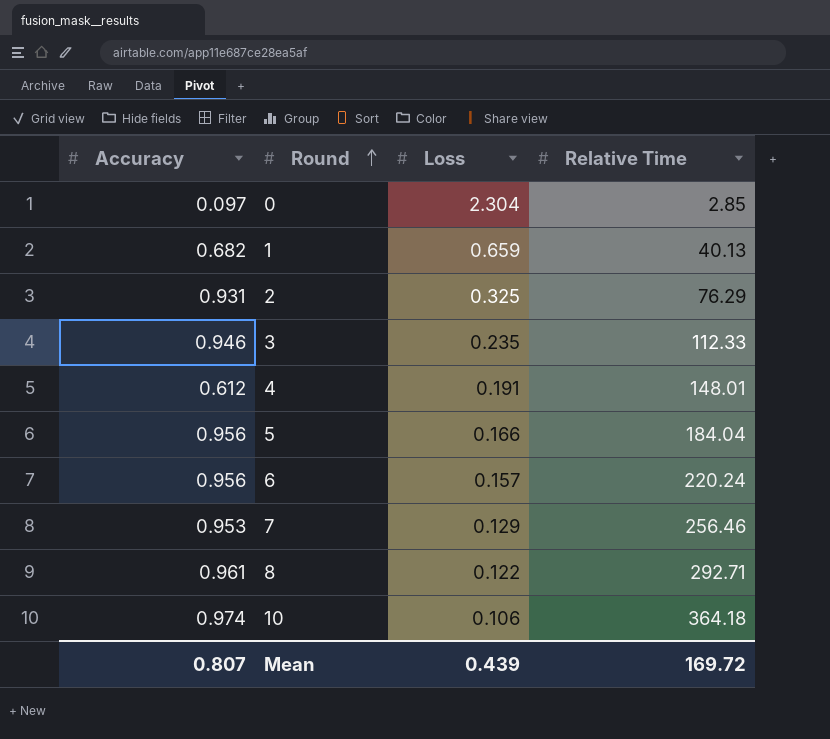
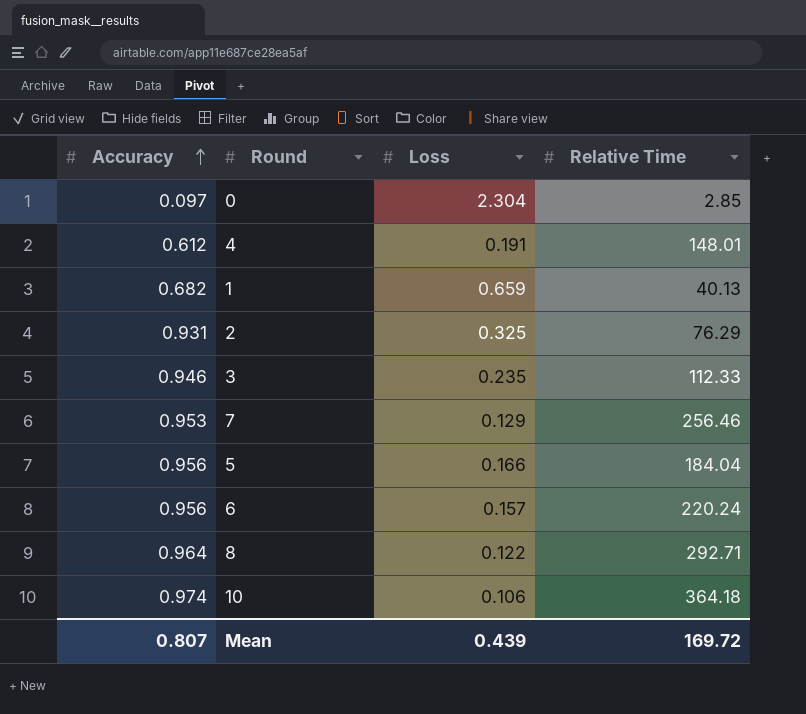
row order: Round ascending -> Accuracy ascending
8 | Accuracy: 0.961 -> 0.964

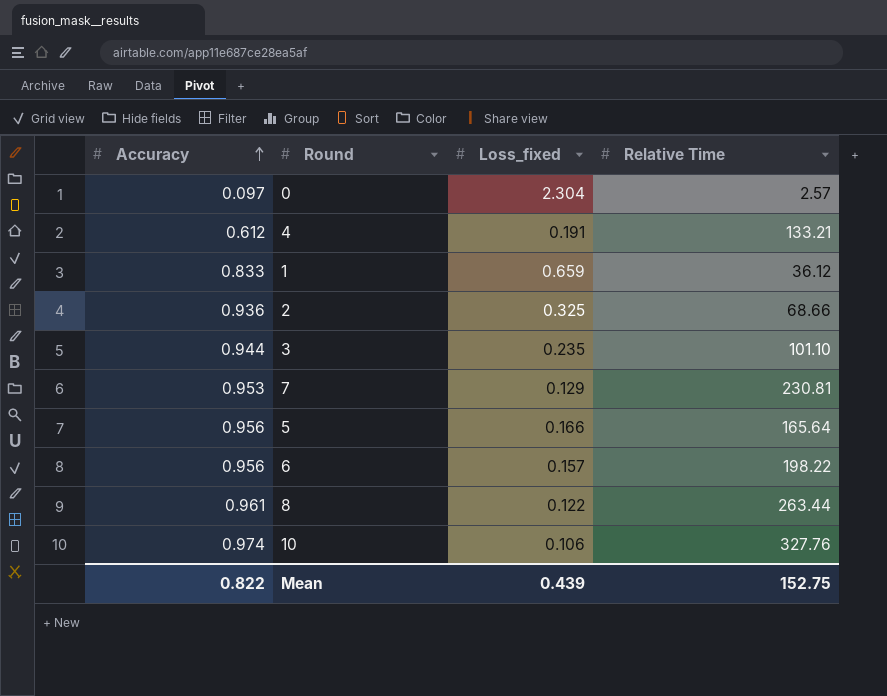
column name: Loss -> Loss_fixed
0 | Relative Time: 2.85 -> 2.57
4 | Relative Time: 148.01 -> 133.21
1 | Accuracy: 0.682 -> 0.833
1 | Relative Time: 40.13 -> 36.12
2 | Accuracy: 0.931 -> 0.936
2 | Relative Time: 76.29 -> 68.66
3 | Accuracy: 0.946 -> 0.944
3 | Relative Time: 112.33 -> 101.10
7 | Relative Time: 256.46 -> 230.81
5 | Relative Time: 184.04 -> 165.64
6 | Relative Time: 220.24 -> 198.22
8 | Accuracy: 0.964 -> 0.961
8 | Relative Time: 292.71 -> 263.44
10 | Relative Time: 364.18 -> 327.76
Mean | Accuracy: 0.807 -> 0.822
Mean | Relative Time: 169.72 -> 152.75

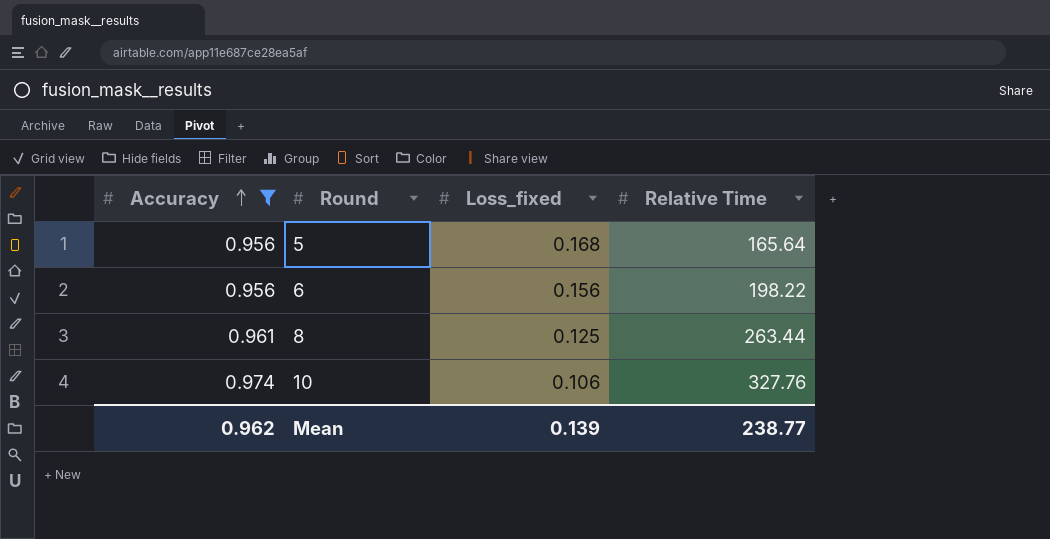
filter: none -> Accuracy >= 0.956
5 | Loss_fixed: 0.166 -> 0.168
6 | Loss_fixed: 0.157 -> 0.156
8 | Loss_fixed: 0.122 -> 0.125
Mean | Accuracy: 0.822 -> 0.962
Mean | Loss_fixed: 0.439 -> 0.139
Mean | Relative Time: 152.75 -> 238.77

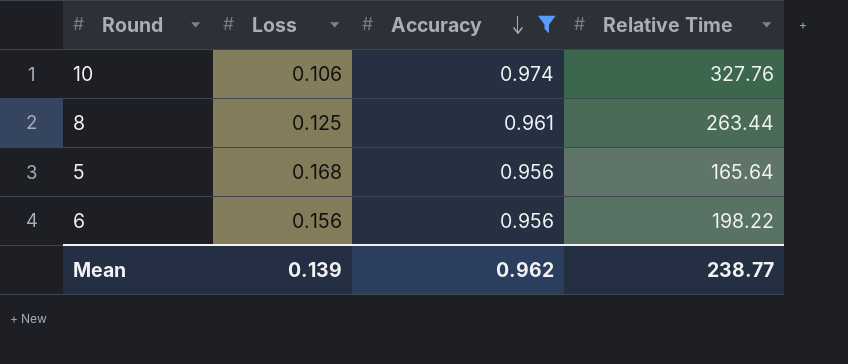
row order: Accuracy ascending -> Accuracy descending
column name: Loss_fixed -> Loss
column Accuracy | position: 1 -> 3

